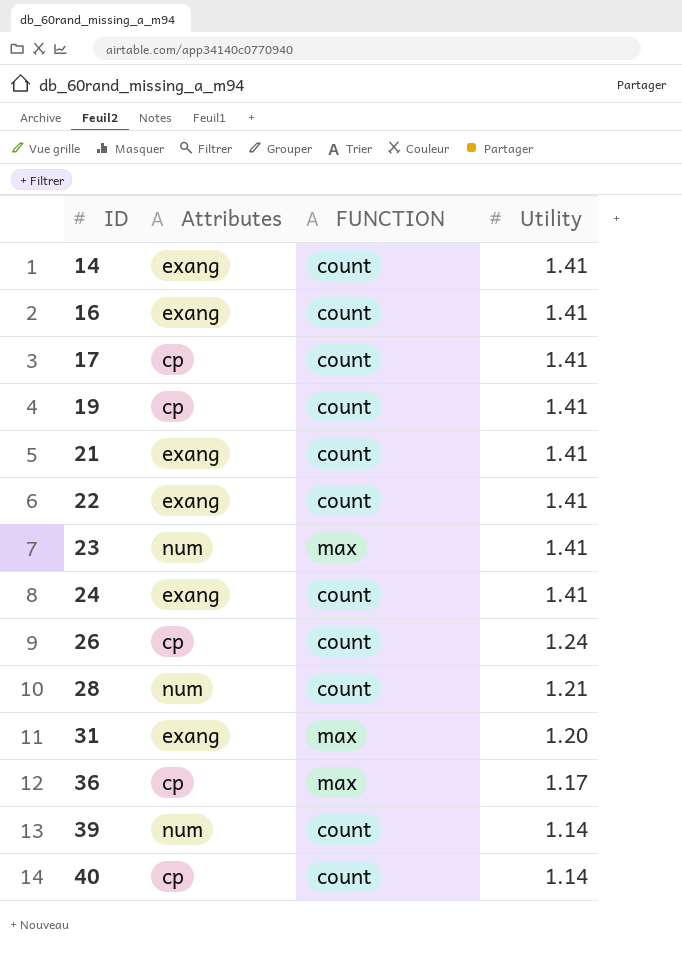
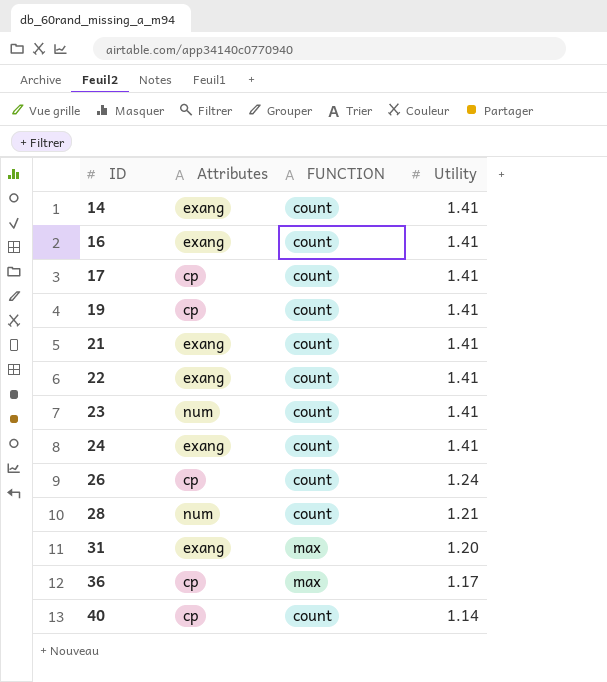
row 39: num | count | 1.14 -> none
23 | FUNCTION: max -> count

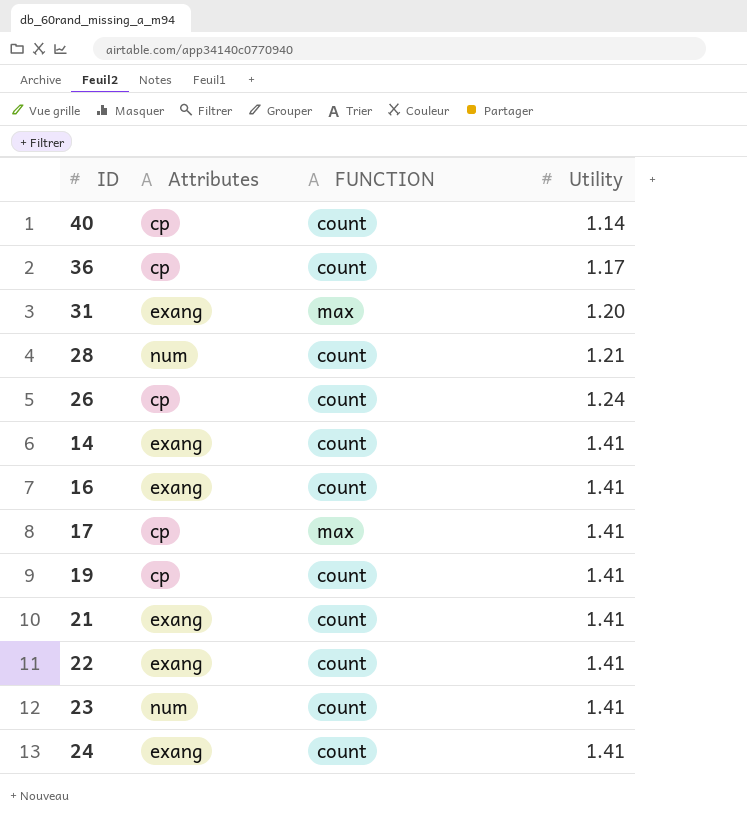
row order: ID ascending -> Utility ascending
36 | FUNCTION: max -> count
17 | FUNCTION: count -> max

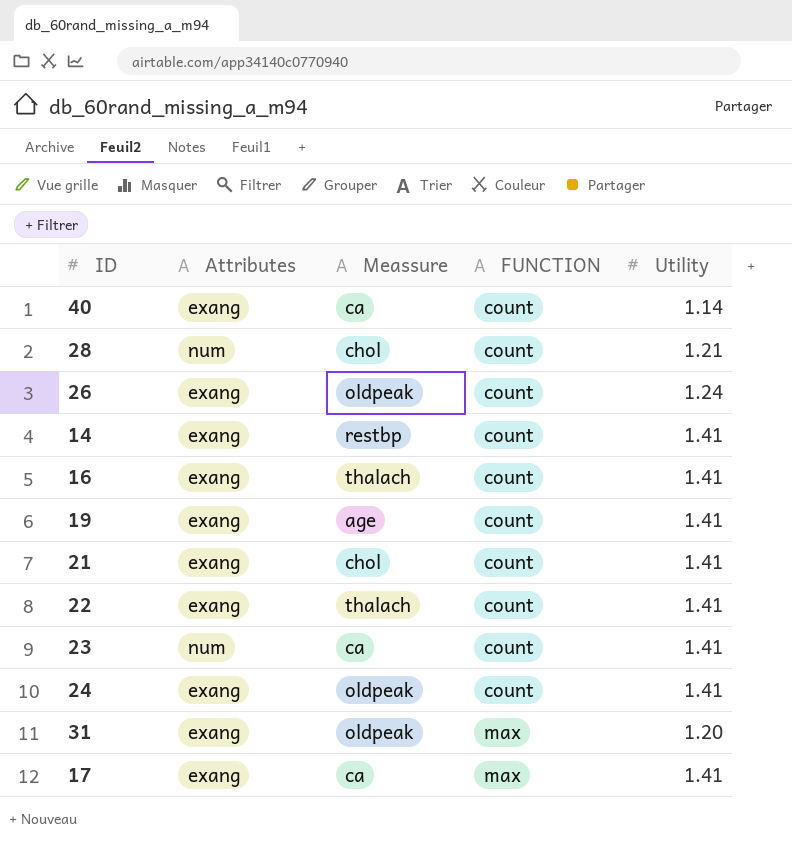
row order: Utility ascending -> FUNCTION ascending
column Meassure | position: none -> 3
row 36: cp | count | 1.17 -> none
40 | Attributes: cp -> exang
26 | Attributes: cp -> exang
19 | Attributes: cp -> exang
17 | Attributes: cp -> exang

